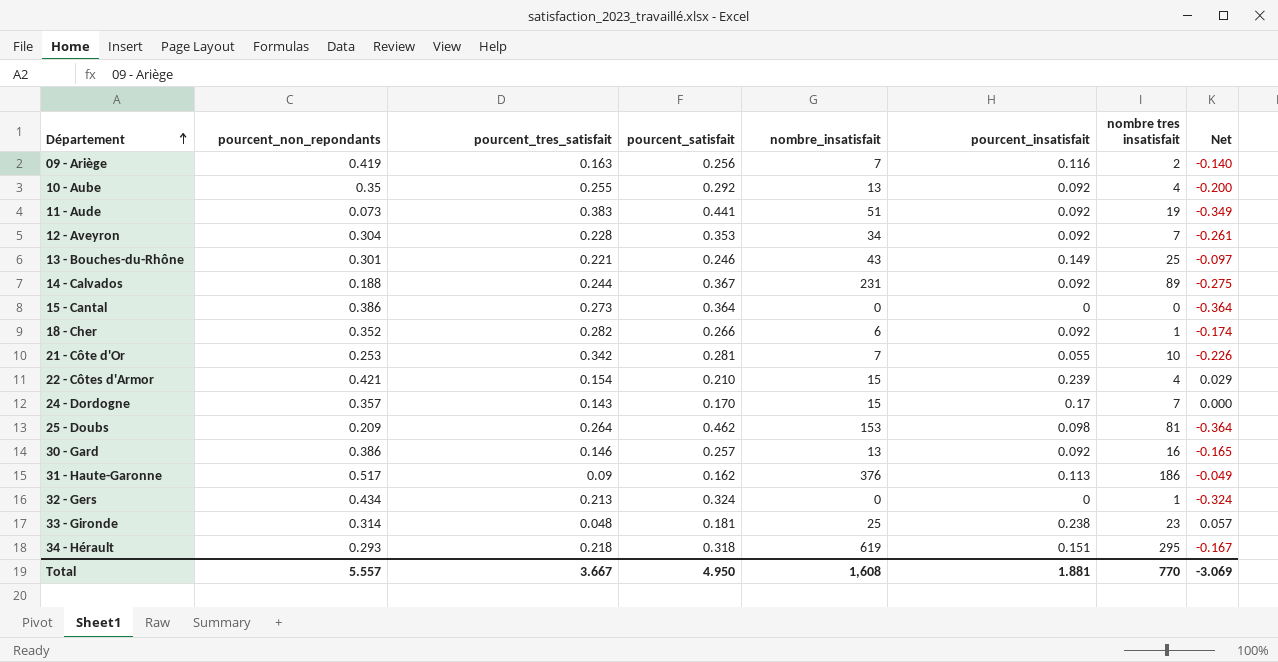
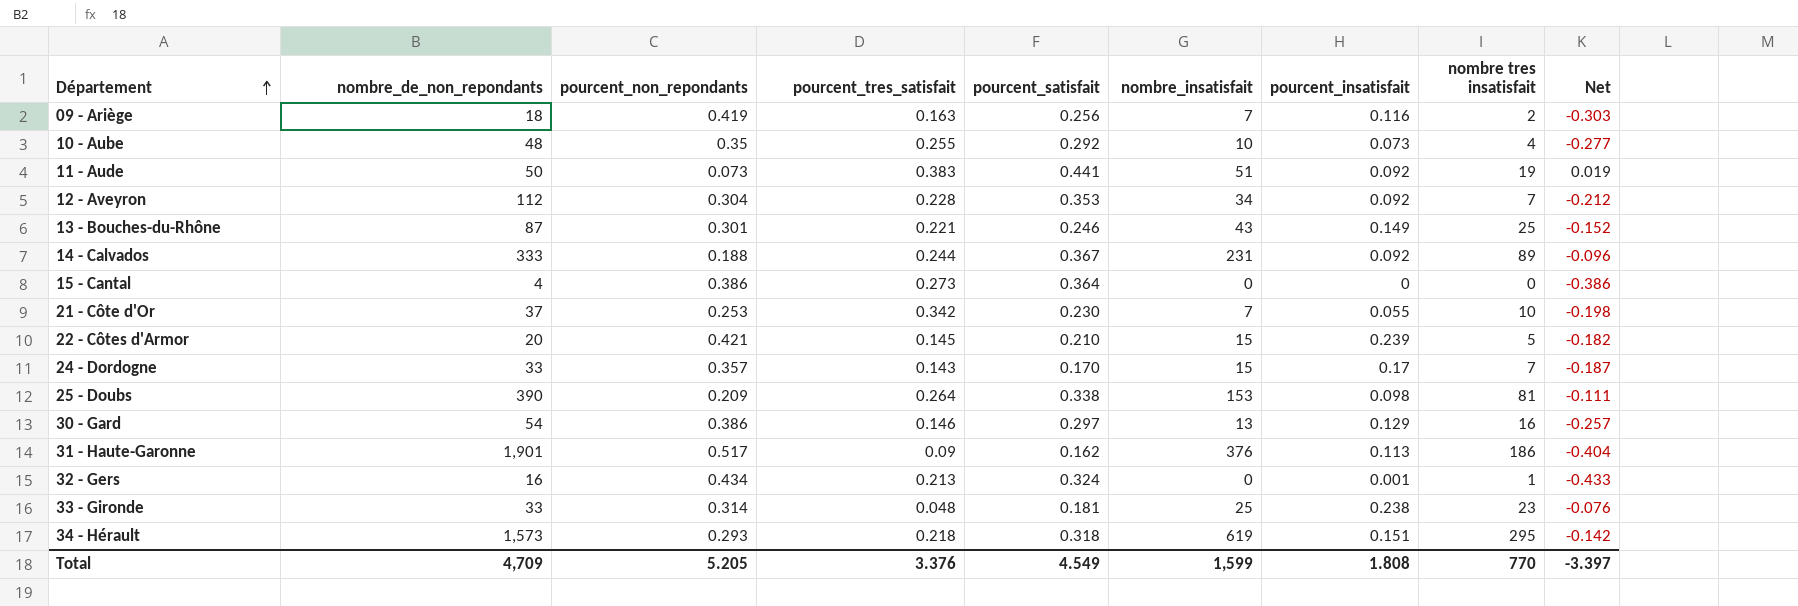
column nombre_de_non_repondants | position: none -> 2
column Net | formula: [pourcent_insatisfait] - [pourcent_satisfait] -> [pourcent_insatisfait] - [pourcent_non_repondants]
row 18 - Cher: 0.352 | 0.282 | 0.266 | 6 | 0.092 | 1 | -0.174 -> none
10 - Aube | nombre_insatisfait: 13 -> 10
10 - Aube | pourcent_insatisfait: 0.092 -> 0.073
21 - Côte d'Or | pourcent_satisfait: 0.281 -> 0.230
22 - Côtes d'Armor | pourcent_tres_satisfait: 0.154 -> 0.145
22 - Côtes d'Armor | nombre tres insatisfait: 4 -> 5
25 - Doubs | pourcent_satisfait: 0.462 -> 0.338
30 - Gard | pourcent_satisfait: 0.257 -> 0.297
30 - Gard | pourcent_insatisfait: 0.092 -> 0.129
32 - Gers | pourcent_insatisfait: 0 -> 0.001
Total | pourcent_non_repondants: 5.557 -> 5.205
Total | pourcent_tres_satisfait: 3.667 -> 3.376
Total | pourcent_satisfait: 4.950 -> 4.549
Total | nombre_insatisfait: 1,608 -> 1,599
Total | pourcent_insatisfait: 1.881 -> 1.808
Total | Net: -3.069 -> -3.397

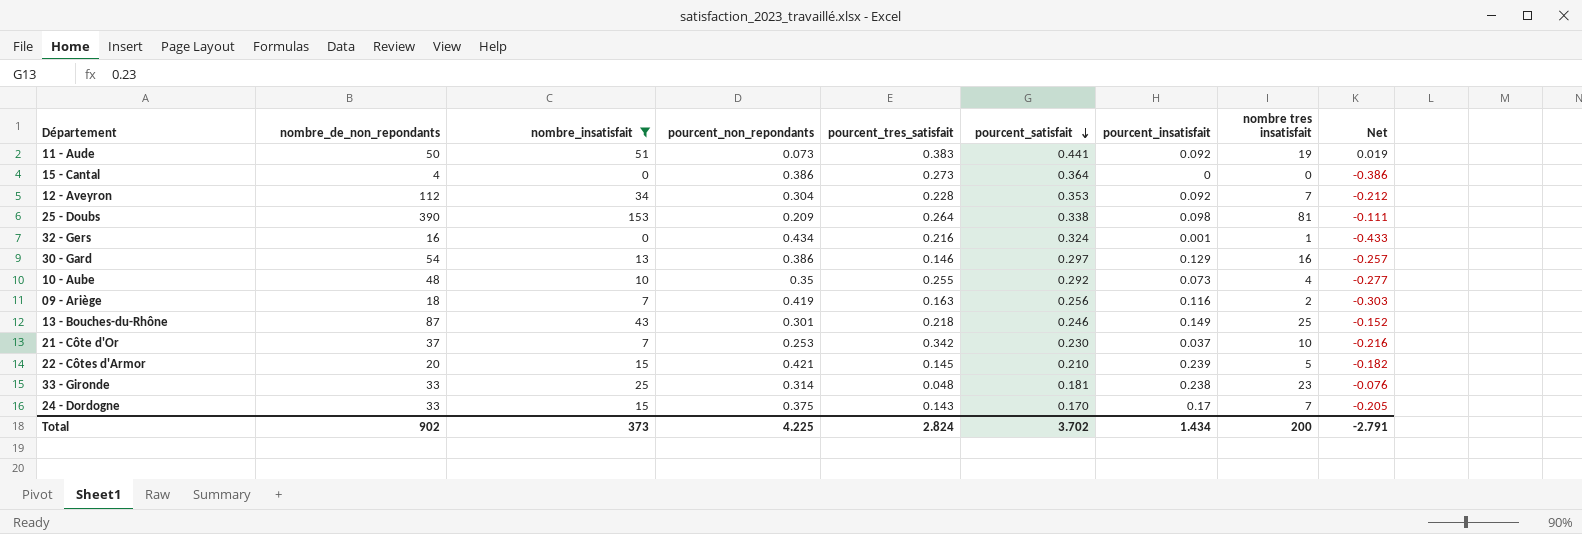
filter: none -> nombre_insatisfait <= 153
row order: Département ascending -> pourcent_satisfait descending
column nombre_insatisfait | position: 6 -> 3
32 - Gers | pourcent_tres_satisfait: 0.213 -> 0.216
13 - Bouches-du-Rhône | pourcent_tres_satisfait: 0.221 -> 0.218
21 - Côte d'Or | pourcent_insatisfait: 0.055 -> 0.037
21 - Côte d'Or | Net: -0.198 -> -0.216
24 - Dordogne | pourcent_non_repondants: 0.357 -> 0.375
24 - Dordogne | Net: -0.187 -> -0.205
Total | nombre_de_non_repondants: 4,709 -> 902
Total | nombre_insatisfait: 1,599 -> 373
Total | pourcent_non_repondants: 5.205 -> 4.225
Total | pourcent_tres_satisfait: 3.376 -> 2.824
Total | pourcent_satisfait: 4.549 -> 3.702
Total | pourcent_insatisfait: 1.808 -> 1.434
Total | nombre tres insatisfait: 770 -> 200
Total | Net: -3.397 -> -2.791

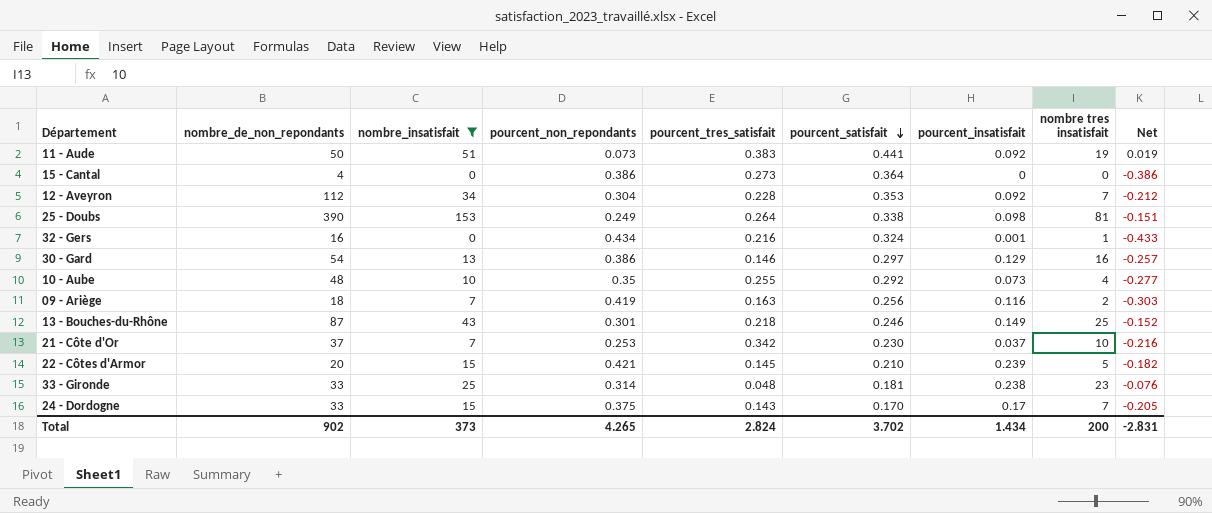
25 - Doubs | pourcent_non_repondants: 0.209 -> 0.249
25 - Doubs | Net: -0.111 -> -0.151
Total | pourcent_non_repondants: 4.225 -> 4.265
Total | Net: -2.791 -> -2.831

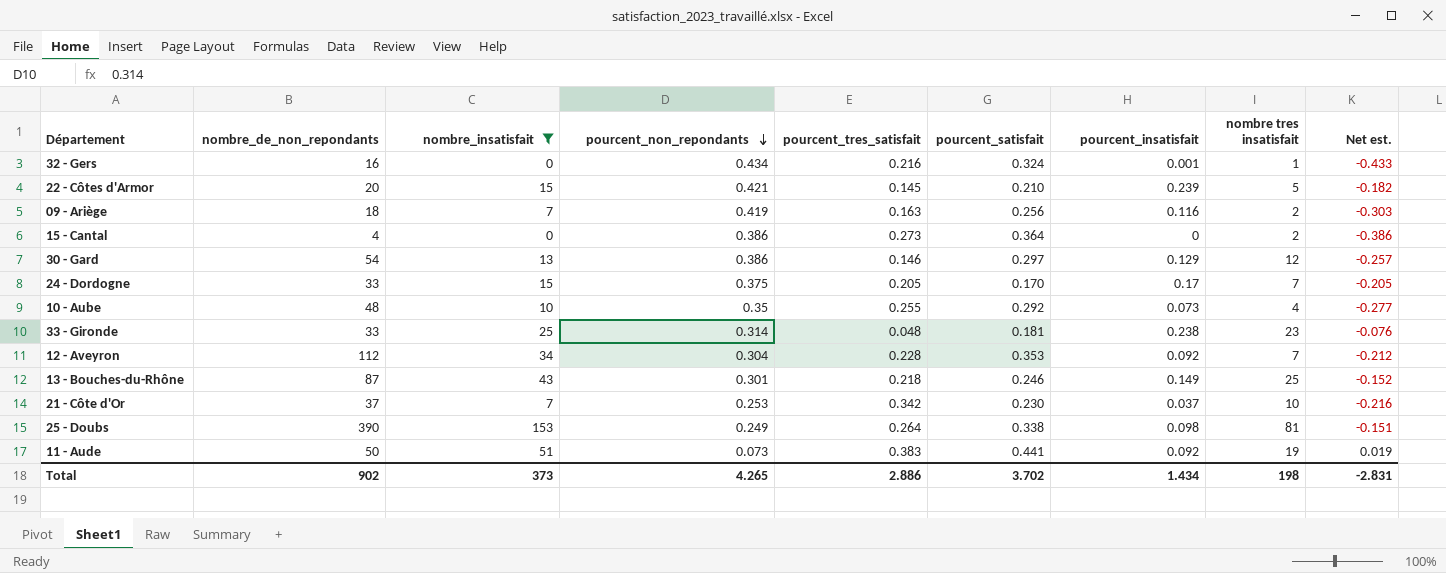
row order: pourcent_satisfait descending -> pourcent_non_repondants descending
column name: Net -> Net est.
15 - Cantal | nombre tres insatisfait: 0 -> 2
30 - Gard | nombre tres insatisfait: 16 -> 12
24 - Dordogne | pourcent_tres_satisfait: 0.143 -> 0.205
Total | pourcent_tres_satisfait: 2.824 -> 2.886
Total | nombre tres insatisfait: 200 -> 198

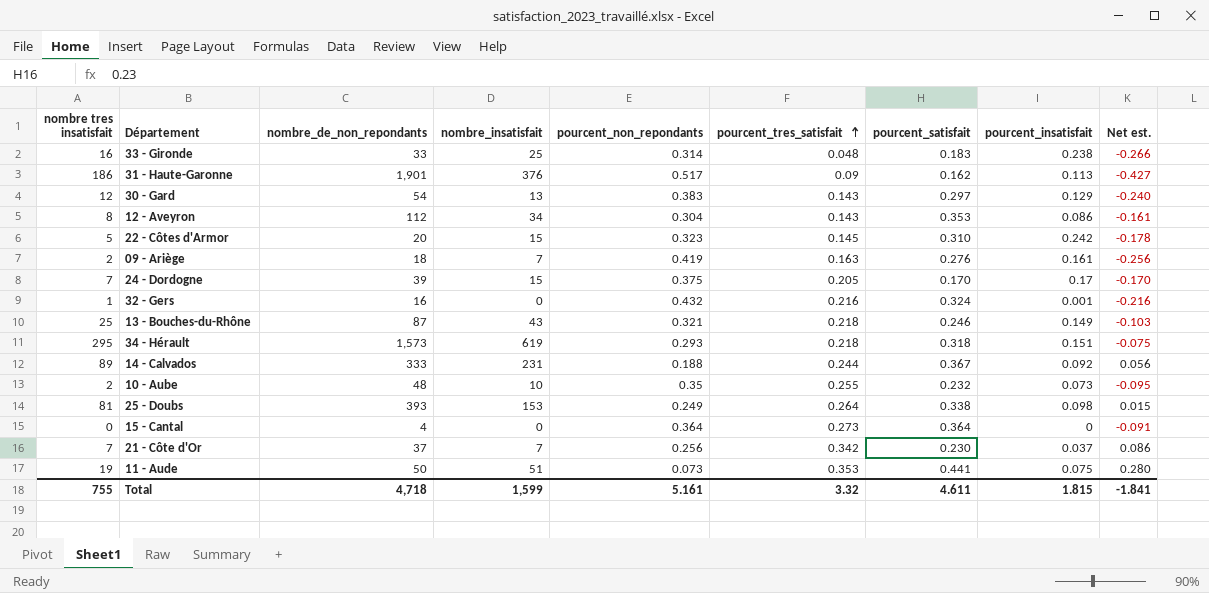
filter: nombre_insatisfait <= 153 -> none
row order: pourcent_non_repondants descending -> pourcent_tres_satisfait ascending
column nombre tres insatisfait | position: 8 -> 1
column Net est. | formula: [pourcent_insatisfait] - [pourcent_non_repondants] -> [pourcent_tres_satisfait] - [pourcent_non_repondants]
33 - Gironde | nombre tres insatisfait: 23 -> 16
33 - Gironde | pourcent_satisfait: 0.181 -> 0.183
30 - Gard | pourcent_non_repondants: 0.386 -> 0.383
30 - Gard | pourcent_tres_satisfait: 0.146 -> 0.143
12 - Aveyron | nombre tres insatisfait: 7 -> 8
12 - Aveyron | pourcent_tres_satisfait: 0.228 -> 0.143
12 - Aveyron | pourcent_insatisfait: 0.092 -> 0.086
22 - Côtes d'Armor | pourcent_non_repondants: 0.421 -> 0.323
22 - Côtes d'Armor | pourcent_satisfait: 0.210 -> 0.310
22 - Côtes d'Armor | pourcent_insatisfait: 0.239 -> 0.242
09 - Ariège | pourcent_satisfait: 0.256 -> 0.276
09 - Ariège | pourcent_insatisfait: 0.116 -> 0.161
24 - Dordogne | nombre_de_non_repondants: 33 -> 39
32 - Gers | pourcent_non_repondants: 0.434 -> 0.432
13 - Bouches-du-Rhône | pourcent_non_repondants: 0.301 -> 0.321
10 - Aube | nombre tres insatisfait: 4 -> 2
10 - Aube | pourcent_satisfait: 0.292 -> 0.232
25 - Doubs | nombre_de_non_repondants: 390 -> 393
15 - Cantal | nombre tres insatisfait: 2 -> 0
15 - Cantal | pourcent_non_repondants: 0.386 -> 0.364
21 - Côte d'Or | nombre tres insatisfait: 10 -> 7
21 - Côte d'Or | pourcent_non_repondants: 0.253 -> 0.256
11 - Aude | pourcent_tres_satisfait: 0.383 -> 0.353
11 - Aude | pourcent_insatisfait: 0.092 -> 0.075
Total | nombre tres insatisfait: 198 -> 755
Total | nombre_de_non_repondants: 902 -> 4,718
Total | nombre_insatisfait: 373 -> 1,599
Total | pourcent_non_repondants: 4.265 -> 5.161
Total | pourcent_tres_satisfait: 2.886 -> 3.32
Total | pourcent_satisfait: 3.702 -> 4.611
Total | pourcent_insatisfait: 1.434 -> 1.815
Total | Net est.: -2.831 -> -1.841

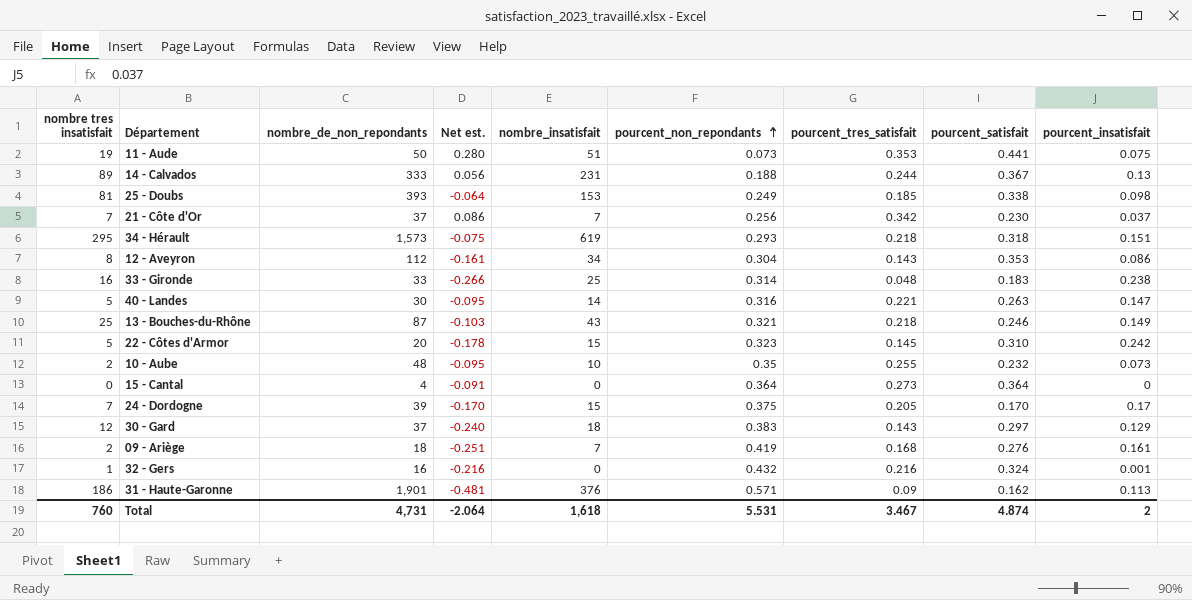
row order: pourcent_tres_satisfait ascending -> pourcent_non_repondants ascending
column Net est. | position: 9 -> 4
14 - Calvados | pourcent_insatisfait: 0.092 -> 0.13
25 - Doubs | Net est.: 0.015 -> -0.064
25 - Doubs | pourcent_tres_satisfait: 0.264 -> 0.185
row 40 - Landes: none -> 5 | 30 | -0.095 | 14 | 0.316 | 0.221 | 0.263 | 0.147
30 - Gard | nombre_de_non_repondants: 54 -> 37
30 - Gard | nombre_insatisfait: 13 -> 18
09 - Ariège | Net est.: -0.256 -> -0.251
09 - Ariège | pourcent_tres_satisfait: 0.163 -> 0.168
31 - Haute-Garonne | Net est.: -0.427 -> -0.481
31 - Haute-Garonne | pourcent_non_repondants: 0.517 -> 0.571
Total | nombre tres insatisfait: 755 -> 760
Total | nombre_de_non_repondants: 4,718 -> 4,731
Total | Net est.: -1.841 -> -2.064
Total | nombre_insatisfait: 1,599 -> 1,618
Total | pourcent_non_repondants: 5.161 -> 5.531
Total | pourcent_tres_satisfait: 3.32 -> 3.467
Total | pourcent_satisfait: 4.611 -> 4.874
Total | pourcent_insatisfait: 1.815 -> 2

